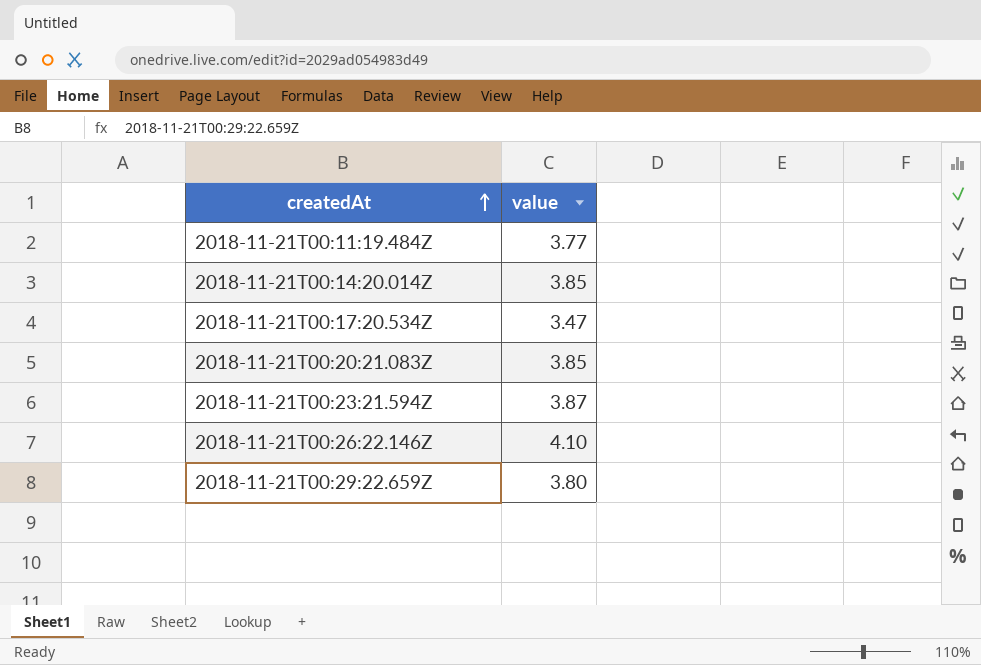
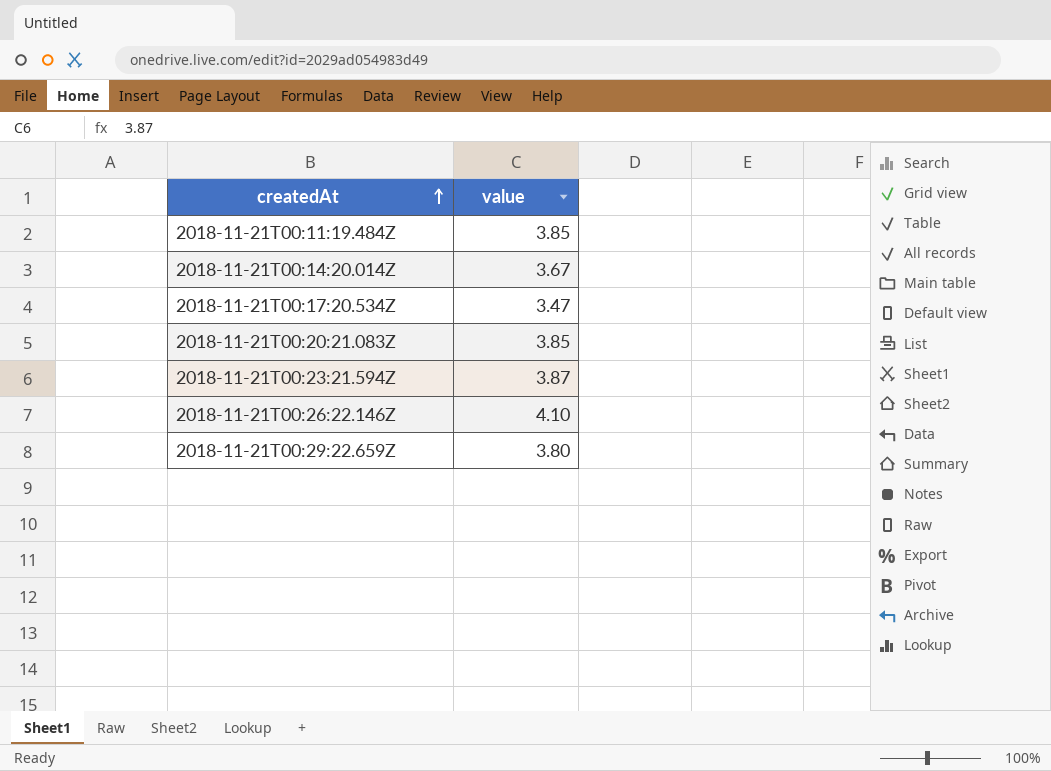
2018-11-21T00:11:19.484Z | value: 3.77 -> 3.85
2018-11-21T00:14:20.014Z | value: 3.85 -> 3.67

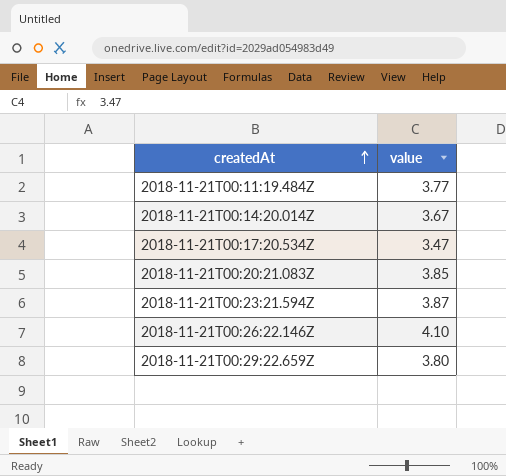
2018-11-21T00:11:19.484Z | value: 3.85 -> 3.77

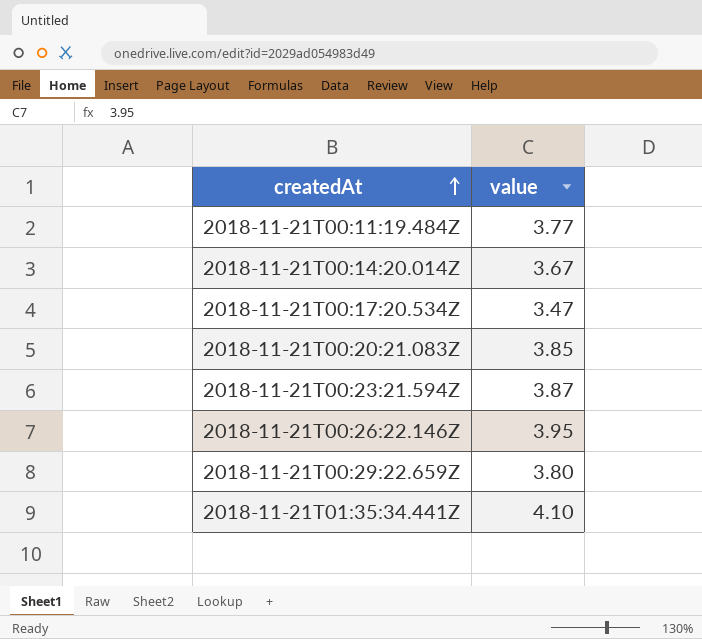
2018-11-21T00:26:22.146Z | value: 4.10 -> 3.95
row 2018-11-21T01:35:34.441Z: none -> 4.10

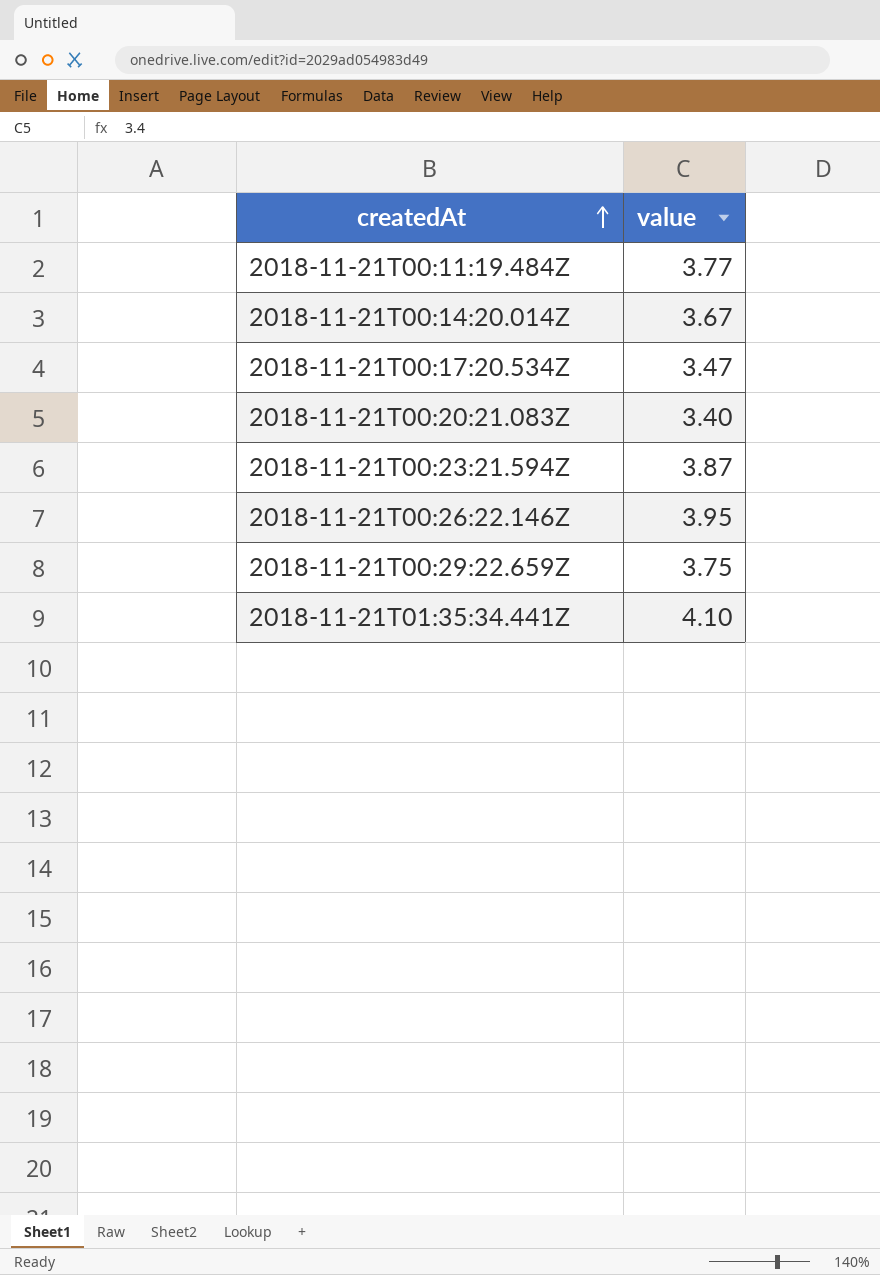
2018-11-21T00:20:21.083Z | value: 3.85 -> 3.40
2018-11-21T00:29:22.659Z | value: 3.80 -> 3.75

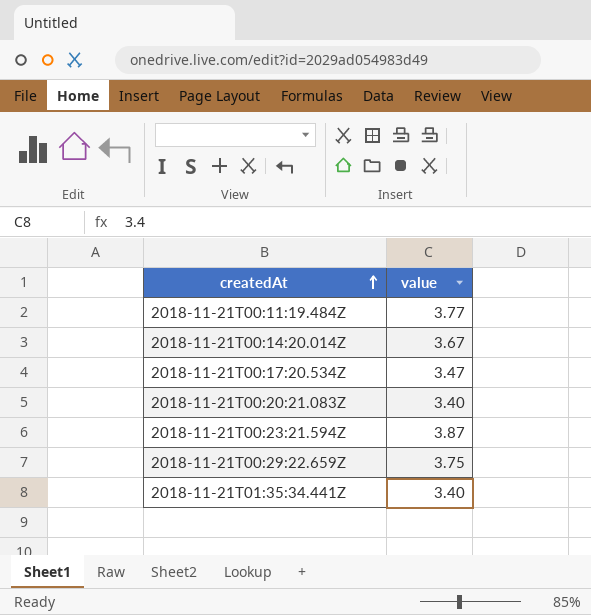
row 2018-11-21T00:26:22.146Z: 3.95 -> none
2018-11-21T01:35:34.441Z | value: 4.10 -> 3.40

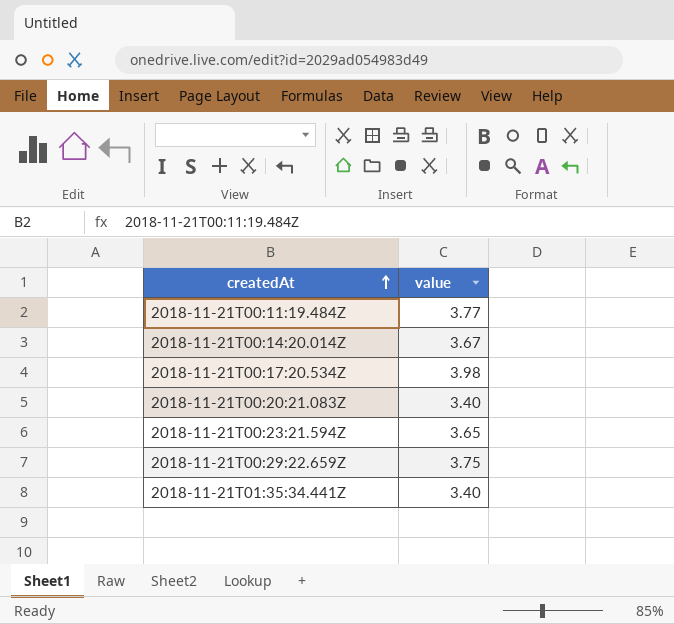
2018-11-21T00:17:20.534Z | value: 3.47 -> 3.98
2018-11-21T00:23:21.594Z | value: 3.87 -> 3.65

